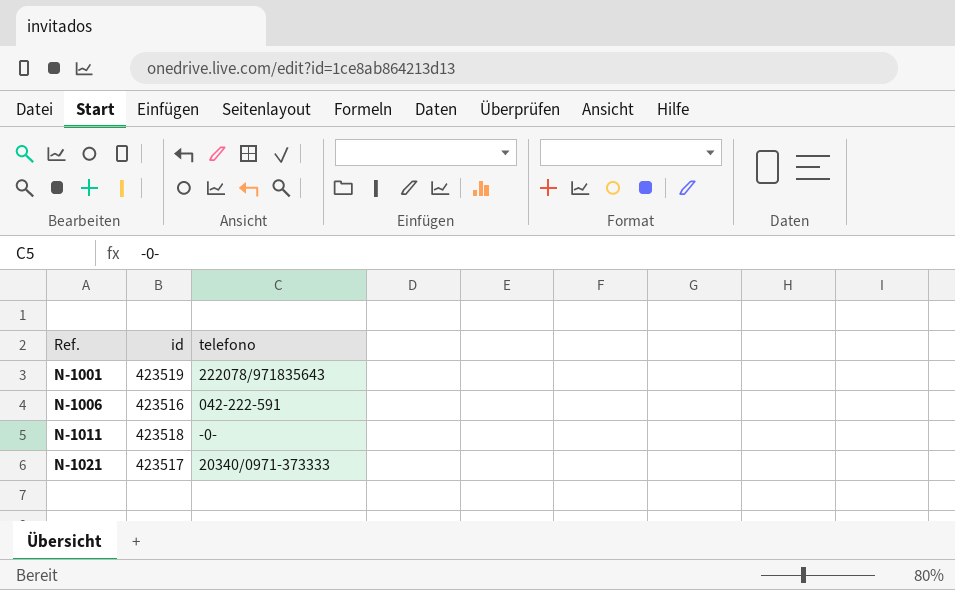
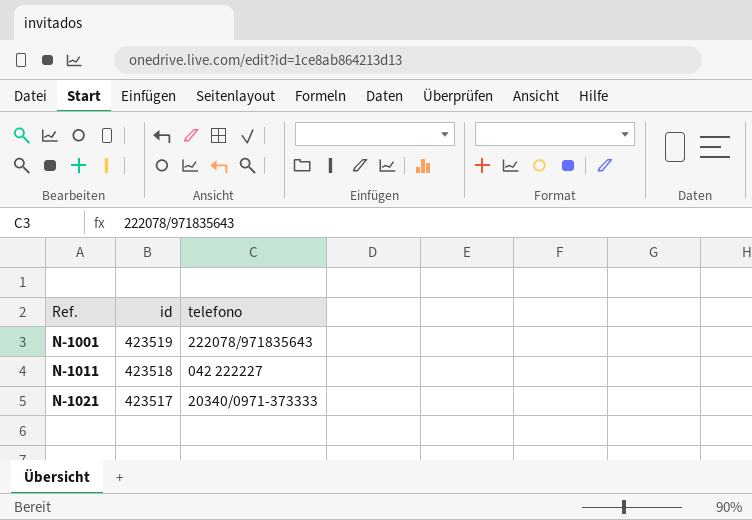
row N-1006: 423516 | 042-222-591 -> none
N-1011 | telefono: -0- -> 042 222227

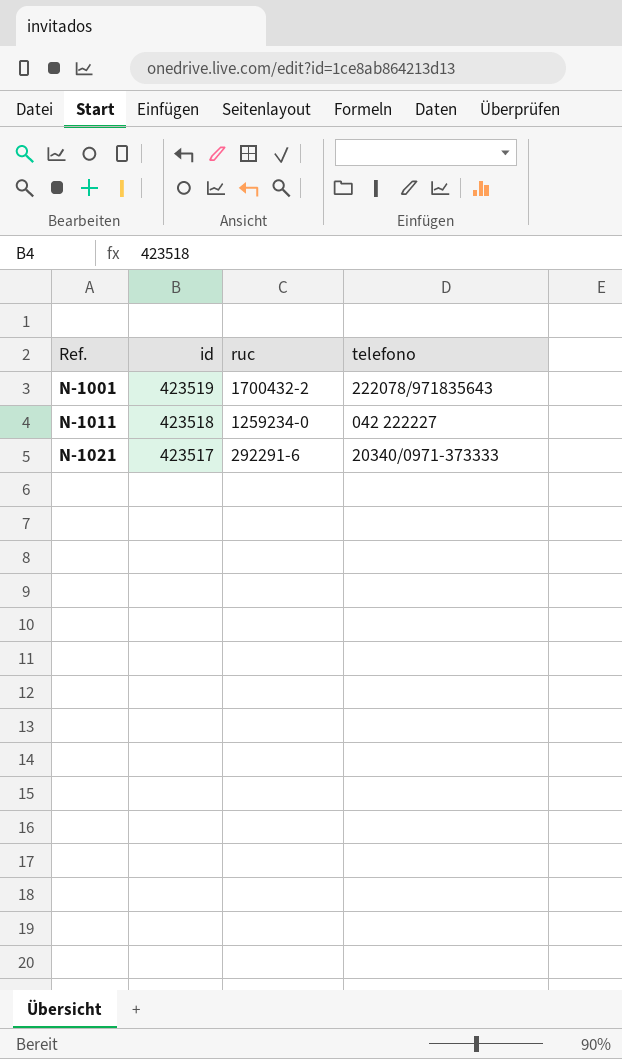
column ruc | position: none -> 3

